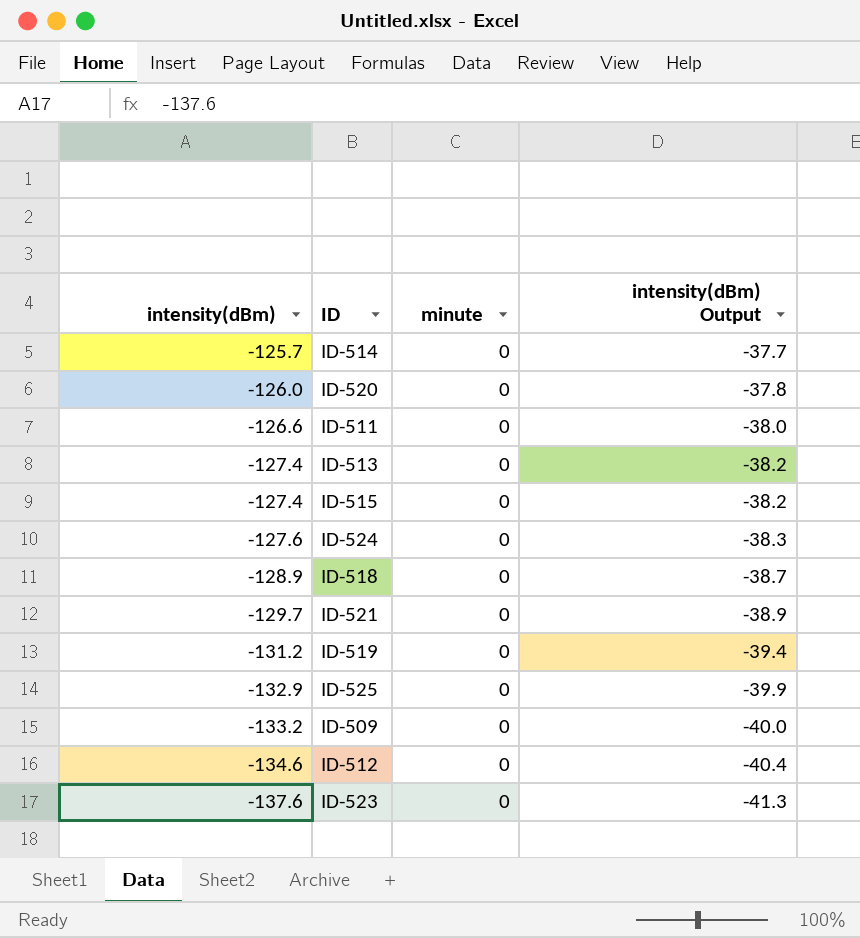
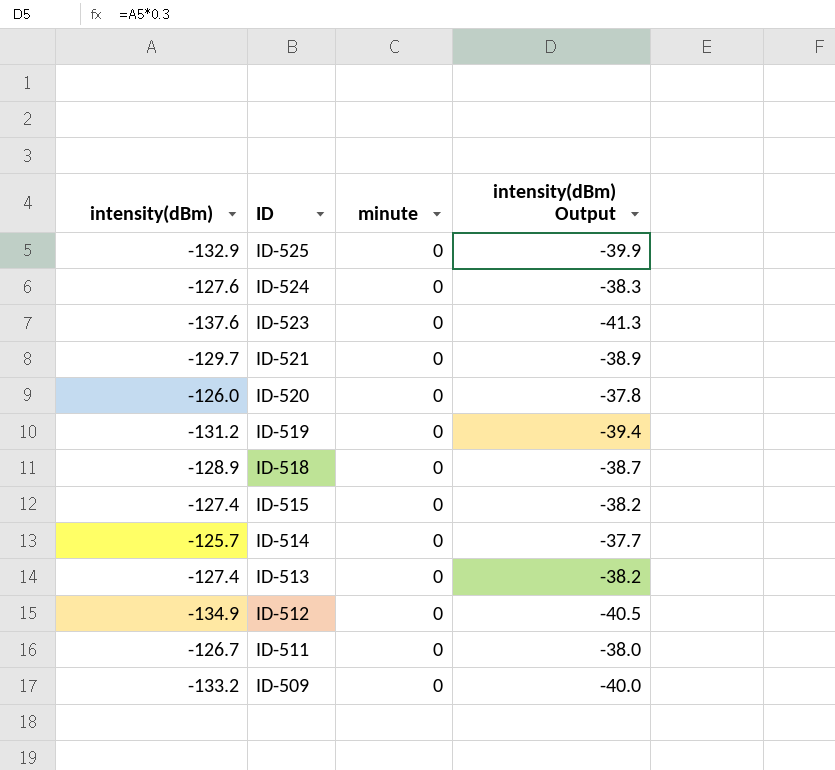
row order: intensity(dBm) descending -> ID descending
ID-512 | intensity(dBm): -134.6 -> -134.9
ID-512 | intensity(dBm) Output: -40.4 -> -40.5
ID-511 | intensity(dBm): -126.6 -> -126.7

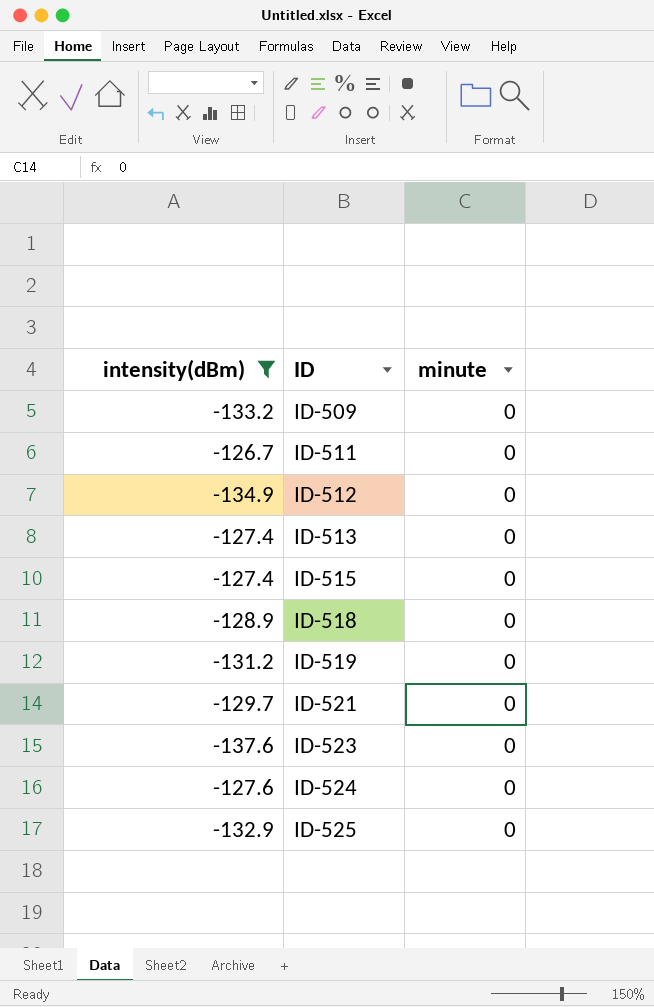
filter: none -> intensity(dBm) <= -126.7
row order: ID descending -> ID ascending
column intensity(dBm) Output | formula: [intensity(dBm)] * 0.3 -> none

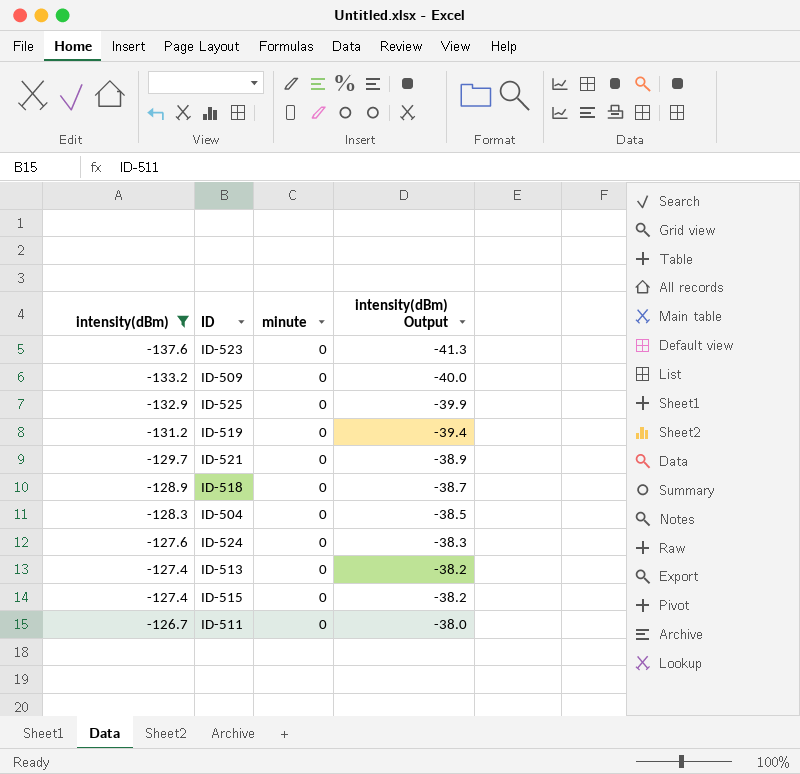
row order: ID ascending -> intensity(dBm) ascending
column intensity(dBm) Output | formula: none -> [intensity(dBm)] * 0.3
row ID-512: -134.9 | 0 -> none
row ID-504: none -> -128.3 | 0 | -38.5

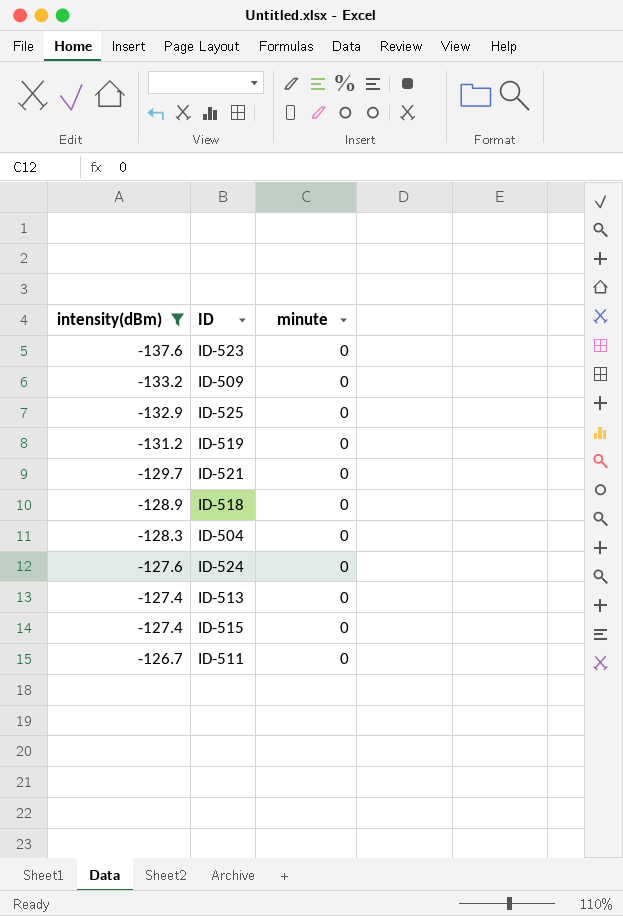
column intensity(dBm) Output | formula: [intensity(dBm)] * 0.3 -> none

